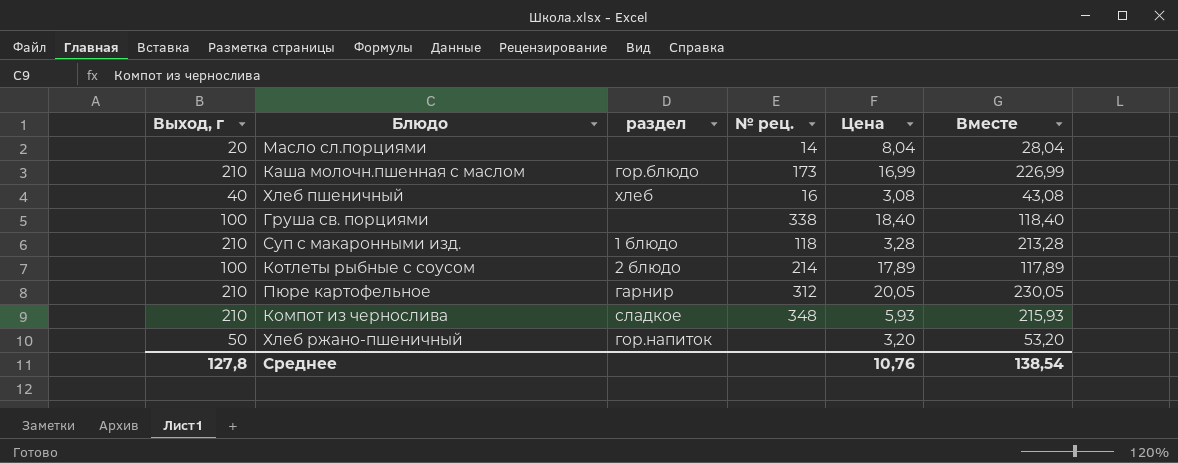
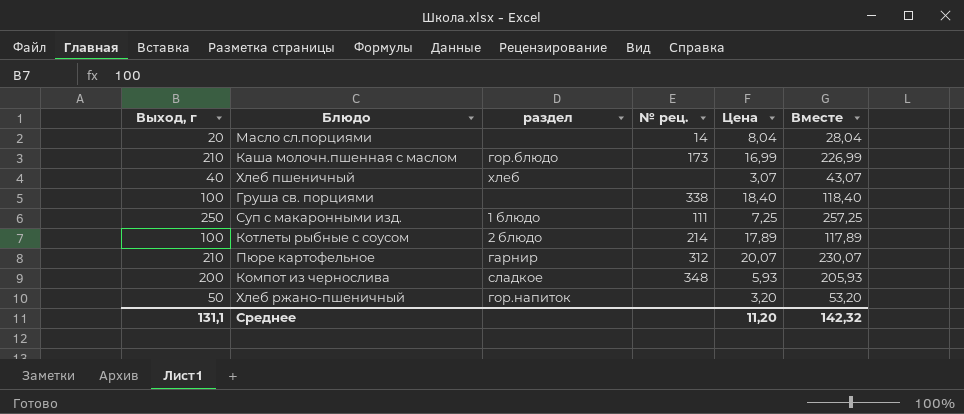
Хлеб пшеничный | № рец.: 16 -> none
Хлеб пшеничный | Цена: 3,08 -> 3,07
Хлеб пшеничный | Вместе: 43,08 -> 43,07
Суп с макаронными изд. | Выход, г: 210 -> 250
Суп с макаронными изд. | № рец.: 118 -> 111
Суп с макаронными изд. | Цена: 3,28 -> 7,25
Суп с макаронными изд. | Вместе: 213,28 -> 257,25
Пюре картофельное | Цена: 20,05 -> 20,07
Пюре картофельное | Вместе: 230,05 -> 230,07
Компот из чернослива | Выход, г: 210 -> 200
Компот из чернослива | Вместе: 215,93 -> 205,93
Среднее | Выход, г: 127,8 -> 131,1
Среднее | Цена: 10,76 -> 11,20
Среднее | Вместе: 138,54 -> 142,32

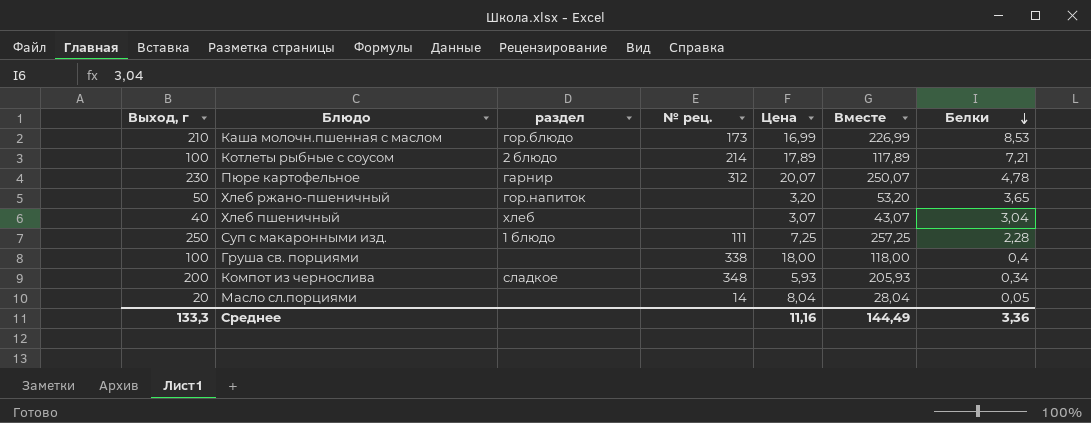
row order: none -> Белки descending
column Белки | position: none -> 7
Пюре картофельное | Выход, г: 210 -> 230
Пюре картофельное | Вместе: 230,07 -> 250,07
Груша св. порциями | Цена: 18,40 -> 18,00
Груша св. порциями | Вместе: 118,40 -> 118,00
Среднее | Выход, г: 131,1 -> 133,3
Среднее | Цена: 11,20 -> 11,16
Среднее | Вместе: 142,32 -> 144,49

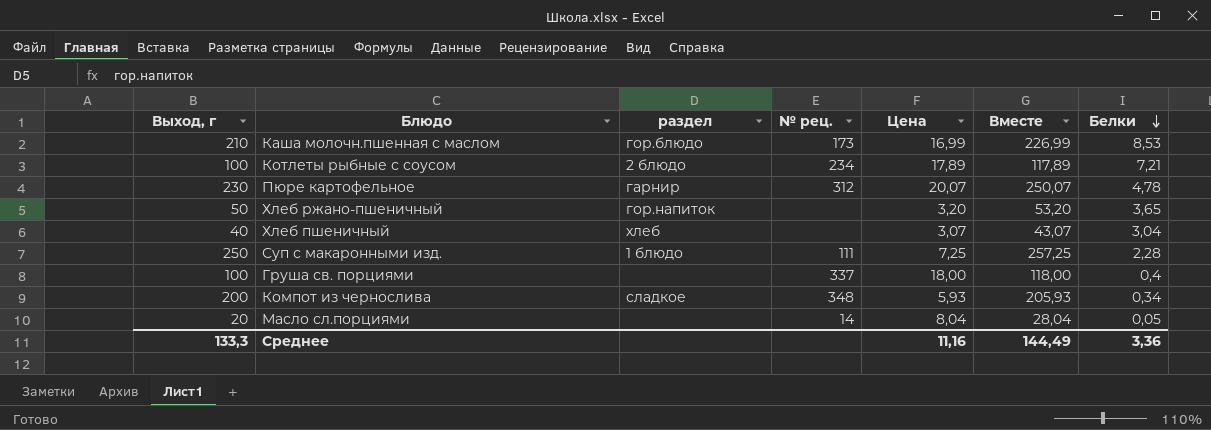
Котлеты рыбные с соусом | № рец.: 214 -> 234
Груша св. порциями | № рец.: 338 -> 337

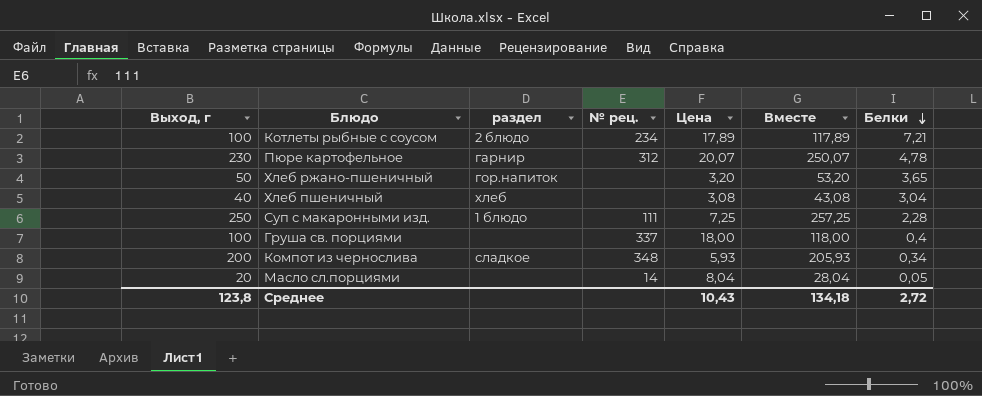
row Каша молочн.пшенная с маслом: 210 | гор.блюдо | 173 | 16,99 | 226,99 | 8,53 -> none
Хлеб пшеничный | Цена: 3,07 -> 3,08
Хлеб пшеничный | Вместе: 43,07 -> 43,08
Среднее | Выход, г: 133,3 -> 123,8
Среднее | Цена: 11,16 -> 10,43
Среднее | Вместе: 144,49 -> 134,18
Среднее | Белки: 3,36 -> 2,72

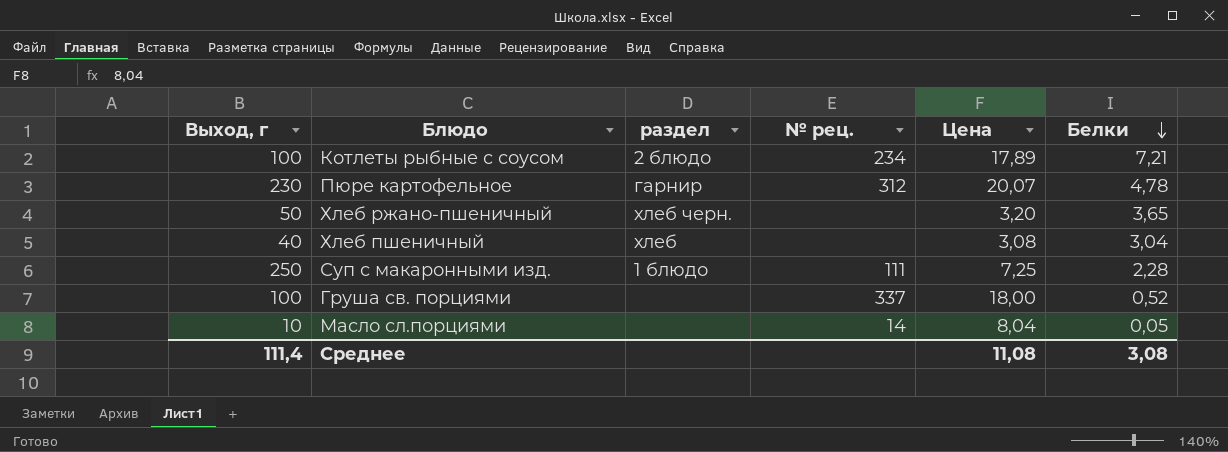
column Вместе | formula: [Выход, г] + [Цена] -> none
row Компот из чернослива: 200 | сладкое | 348 | 5,93 | 205,93 | 0,34 -> none
Хлеб ржано-пшеничный | раздел: гор.напиток -> хлеб черн.
Груша св. порциями | Белки: 0,4 -> 0,52
Масло сл.порциями | Выход, г: 20 -> 10
Среднее | Выход, г: 123,8 -> 111,4
Среднее | Цена: 10,43 -> 11,08
Среднее | Белки: 2,72 -> 3,08

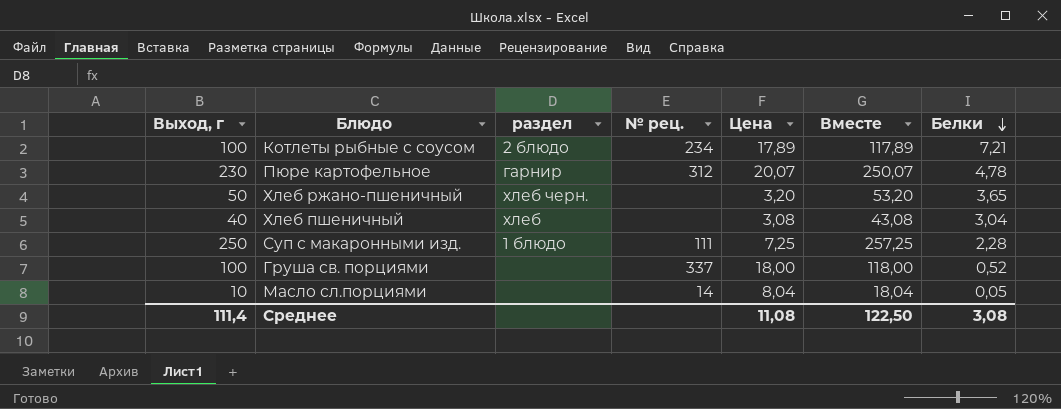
column Вместе | formula: none -> [Выход, г] + [Цена]

